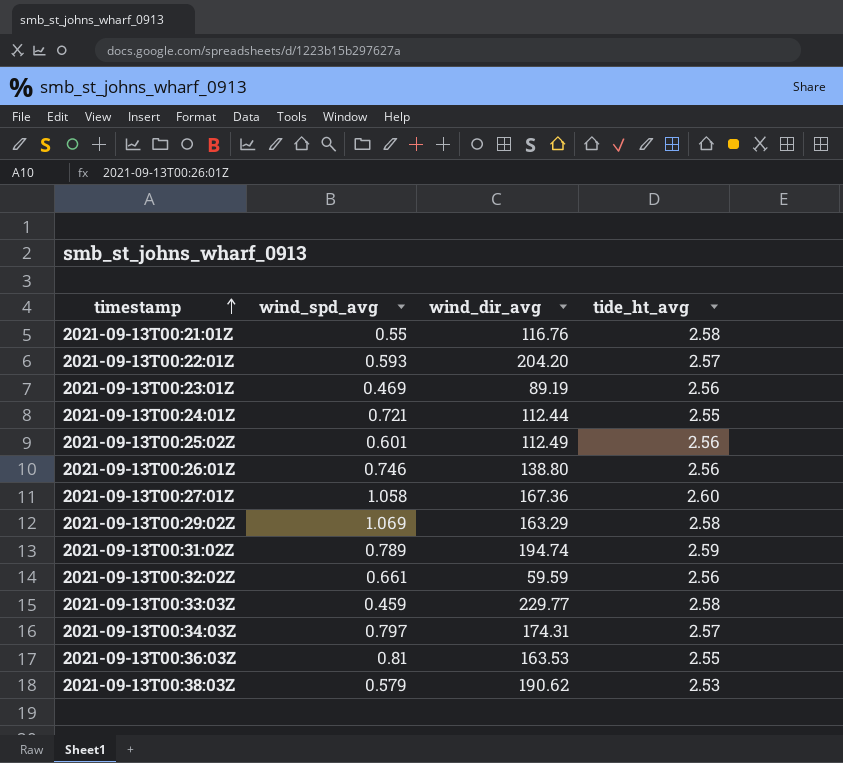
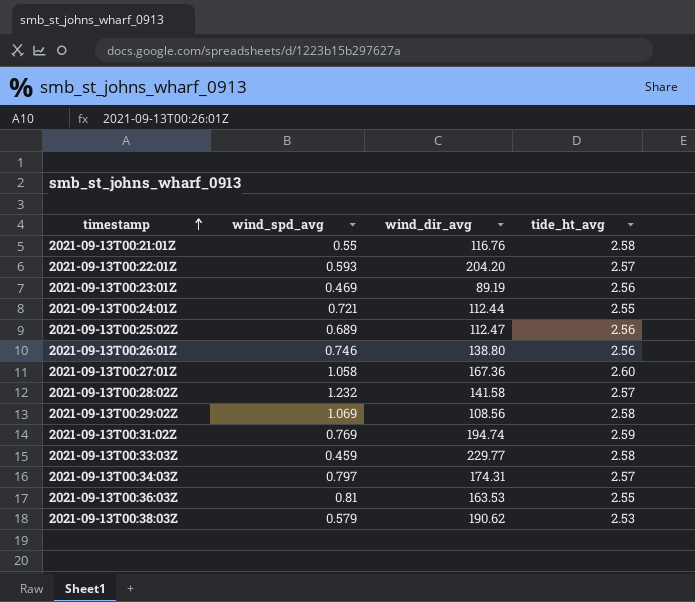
row 2021-09-13T00:32:02Z: 0.661 | 59.59 | 2.56 -> none
2021-09-13T00:25:02Z | wind_spd_avg: 0.601 -> 0.689
2021-09-13T00:25:02Z | wind_dir_avg: 112.49 -> 112.47
row 2021-09-13T00:28:02Z: none -> 1.232 | 141.58 | 2.57
2021-09-13T00:29:02Z | wind_dir_avg: 163.29 -> 108.56
2021-09-13T00:31:02Z | wind_spd_avg: 0.789 -> 0.769

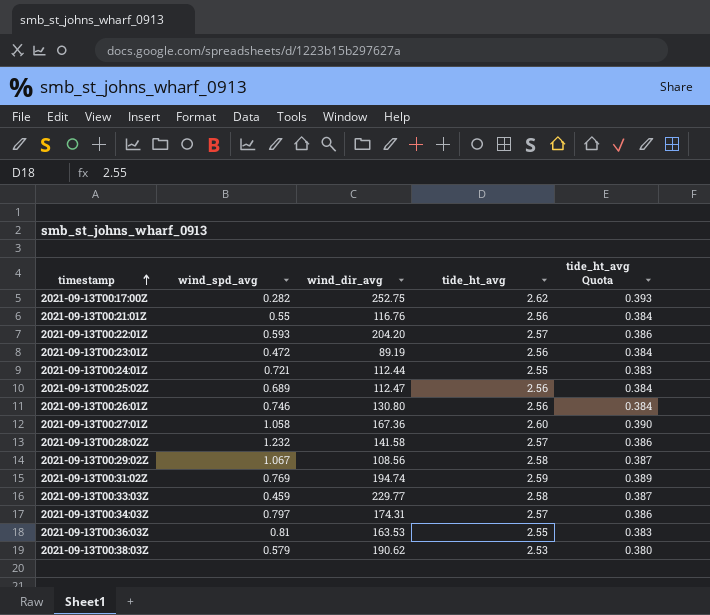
column tide_ht_avg Quota | formula: none -> [tide_ht_avg] * 0.15
row 2021-09-13T00:17:00Z: none -> 0.282 | 252.75 | 2.62 | 0.393
2021-09-13T00:21:01Z | tide_ht_avg: 2.58 -> 2.56
2021-09-13T00:23:01Z | wind_spd_avg: 0.469 -> 0.472
2021-09-13T00:26:01Z | wind_dir_avg: 138.80 -> 130.80
2021-09-13T00:29:02Z | wind_spd_avg: 1.069 -> 1.067

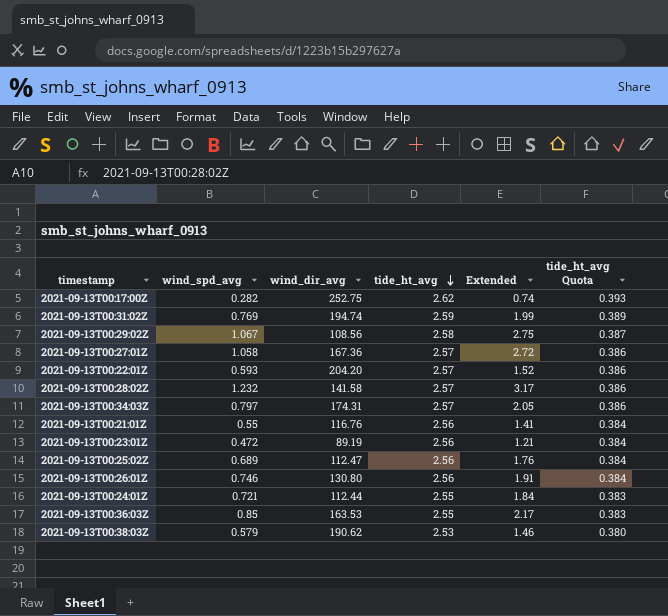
row order: timestamp ascending -> tide_ht_avg descending
column Extended | formula: none -> [wind_spd_avg] * [tide_ht_avg]
row 2021-09-13T00:33:03Z: 0.459 | 229.77 | 2.58 | 0.387 -> none
2021-09-13T00:27:01Z | tide_ht_avg: 2.60 -> 2.57
2021-09-13T00:27:01Z | tide_ht_avg Quota: 0.390 -> 0.386
2021-09-13T00:36:03Z | wind_spd_avg: 0.81 -> 0.85

